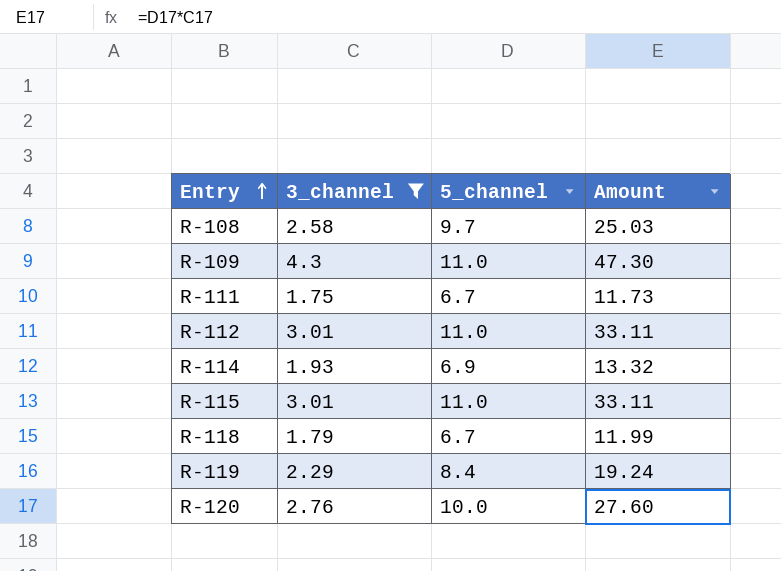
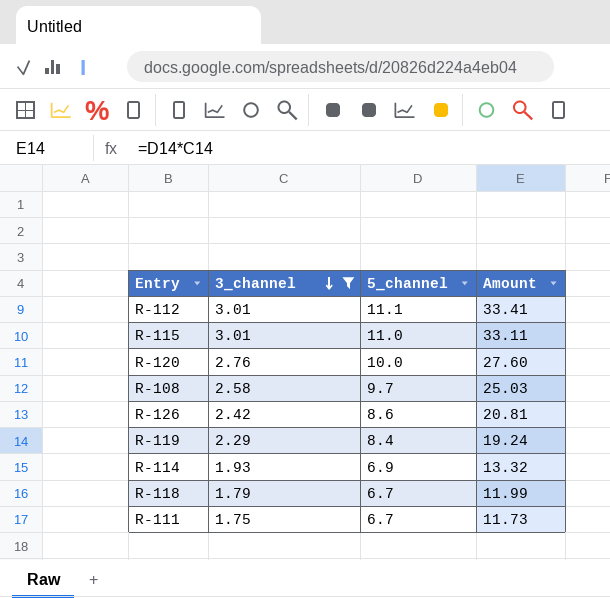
row order: Entry ascending -> 3_channel descending
row R-109: 4.3 | 11.0 | 47.30 -> none
R-112 | 5_channel: 11.0 -> 11.1
R-112 | Amount: 33.11 -> 33.41
row R-126: none -> 2.42 | 8.6 | 20.81

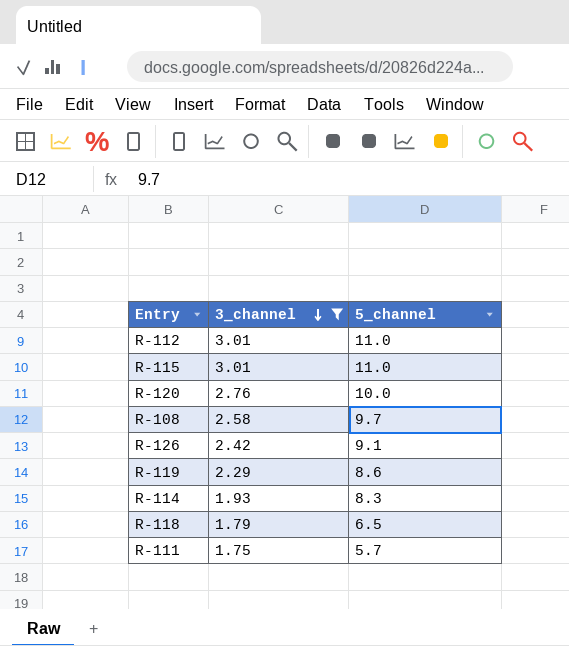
column Amount | formula: [3_channel] * [5_channel] -> none
R-112 | 5_channel: 11.1 -> 11.0
R-126 | 5_channel: 8.6 -> 9.1
R-119 | 5_channel: 8.4 -> 8.6
R-114 | 5_channel: 6.9 -> 8.3
R-118 | 5_channel: 6.7 -> 6.5
R-111 | 5_channel: 6.7 -> 5.7

